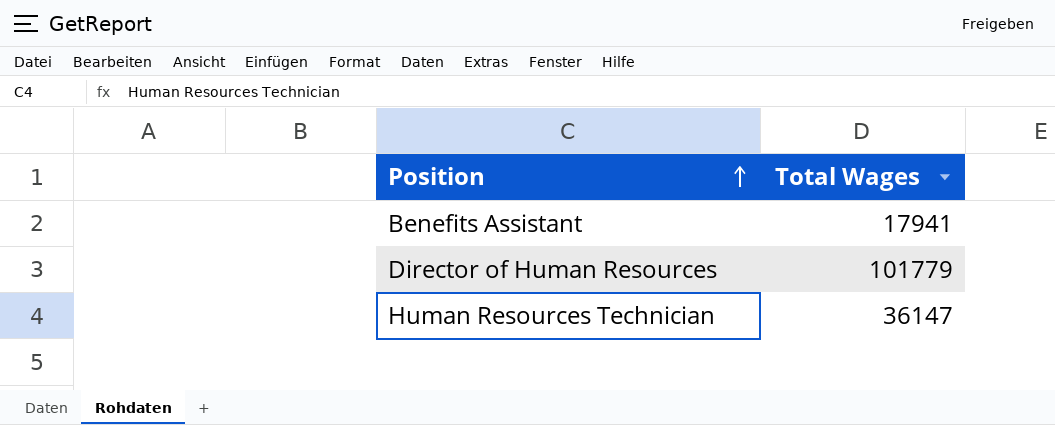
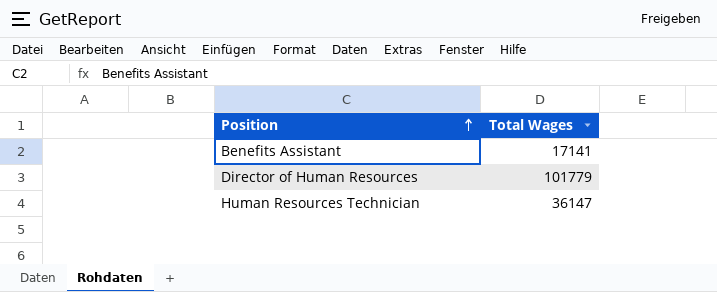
Benefits Assistant | Total Wages: 17941 -> 17141

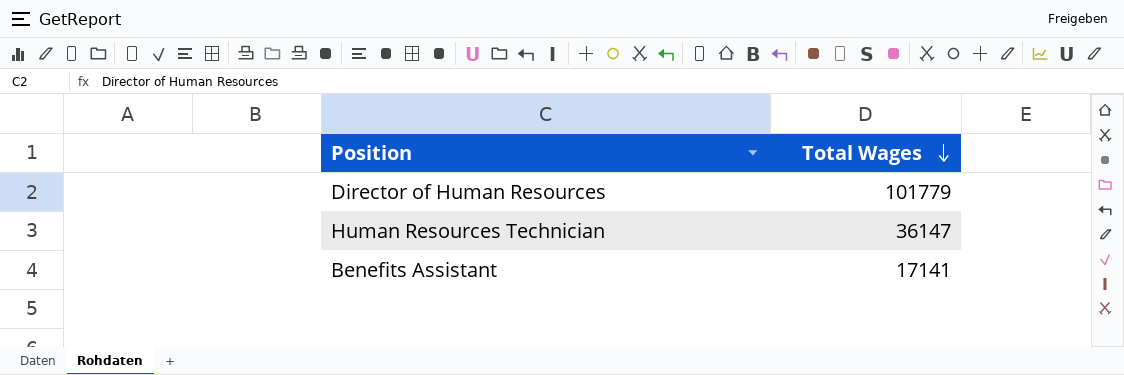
row order: Position ascending -> Total Wages descending

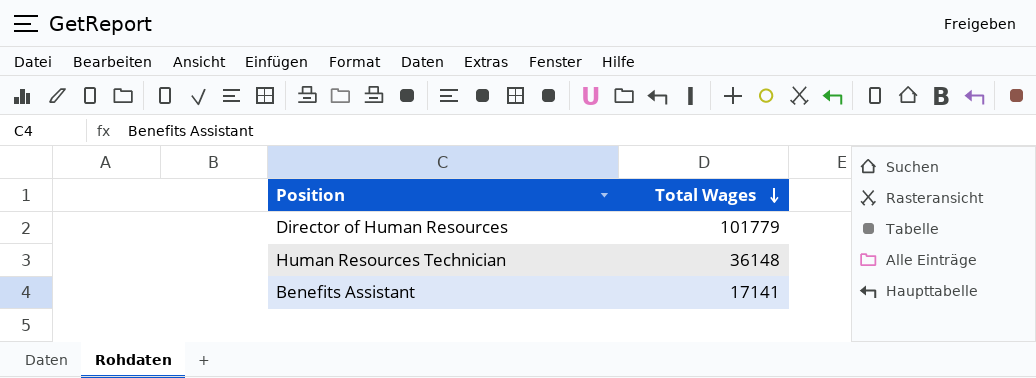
Human Resources Technician | Total Wages: 36147 -> 36148

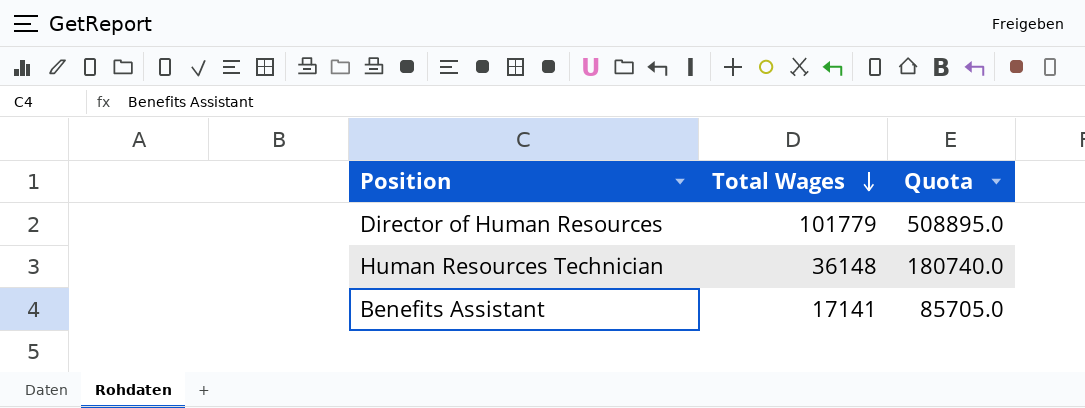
column Quota | formula: none -> [Total Wages] * 5

